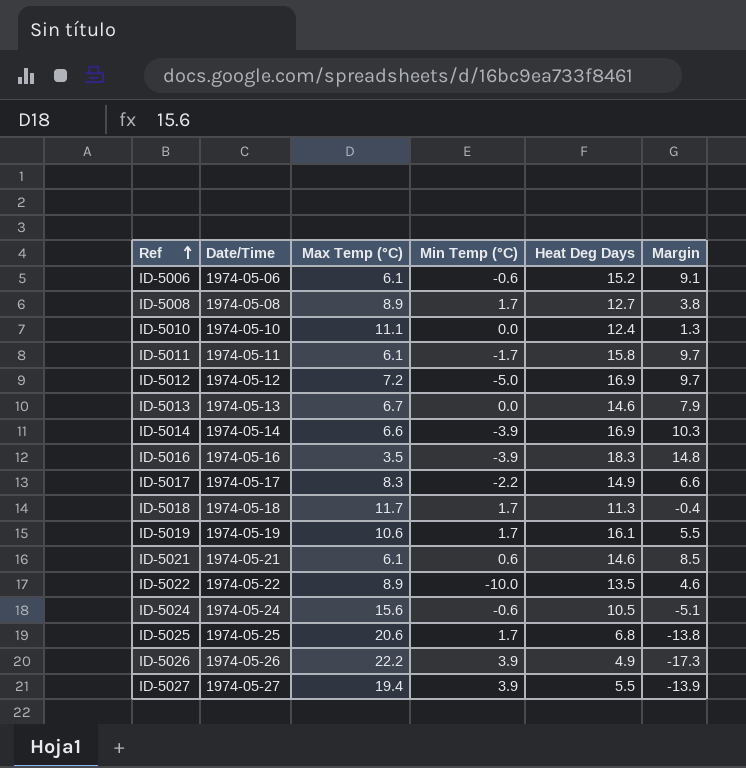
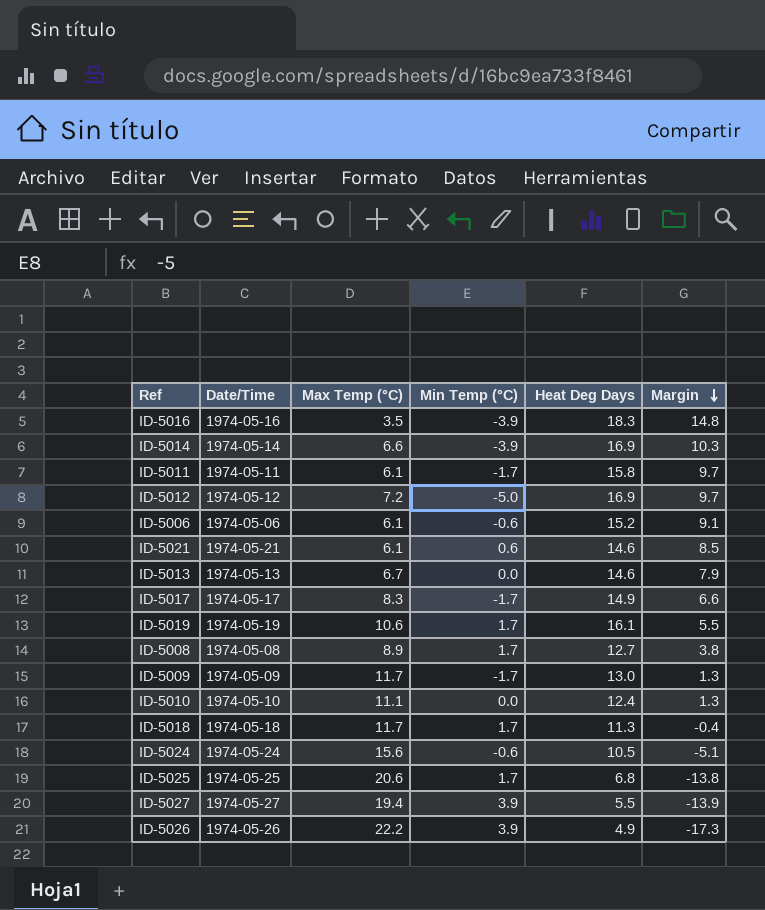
row order: Ref ascending -> Margin descending
row ID-5022: 1974-05-22 | 8.9 | -10.0 | 13.5 | 4.6 -> none
ID-5017 | Min Temp (°C): -2.2 -> -1.7
row ID-5009: none -> 1974-05-09 | 11.7 | -1.7 | 13.0 | 1.3

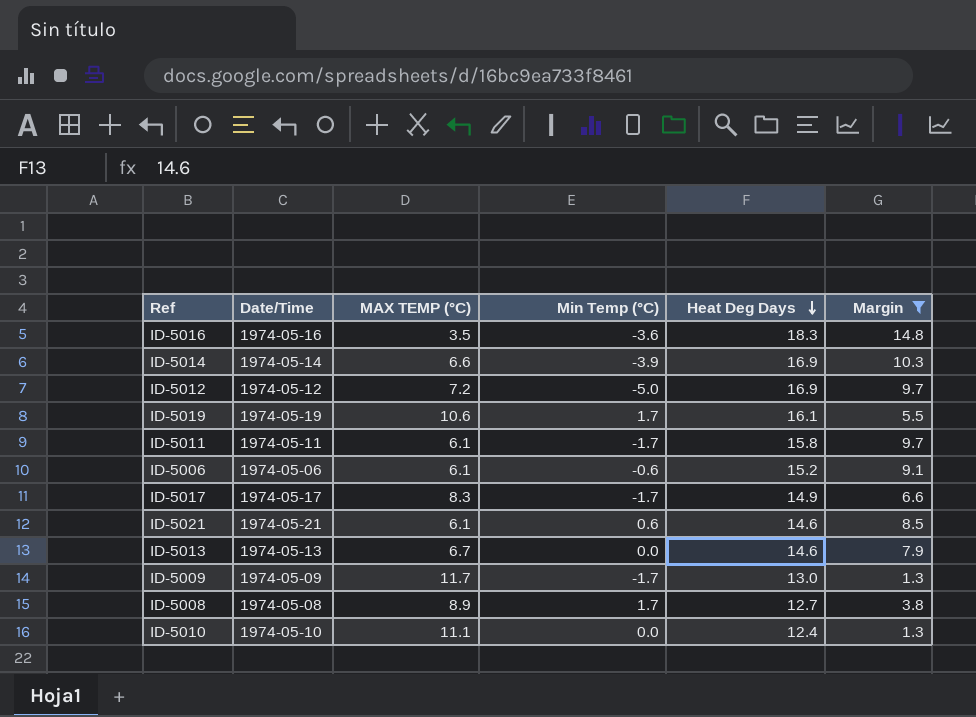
filter: none -> Margin >= 1.3
row order: Margin descending -> Heat Deg Days descending
column name: Max Temp (°C) -> MAX TEMP (°C)
ID-5016 | Min Temp (°C): -3.9 -> -3.6

